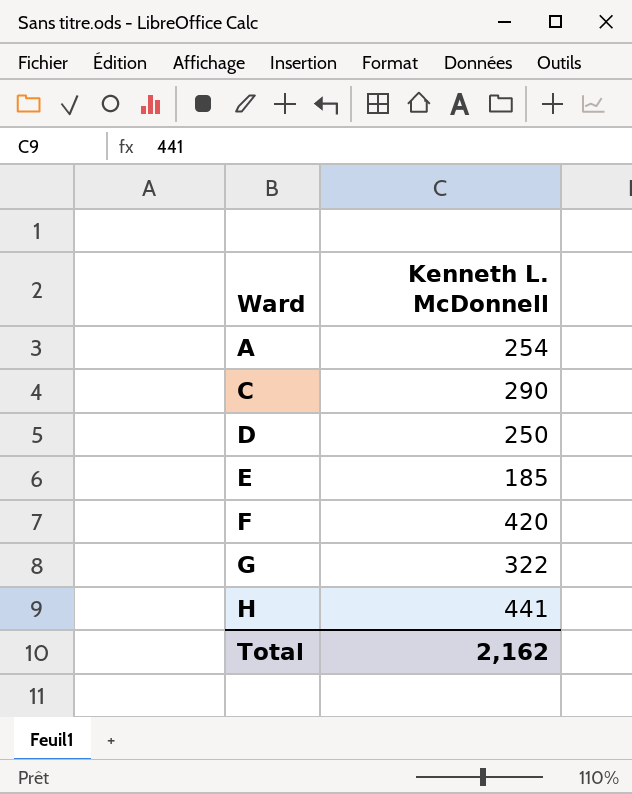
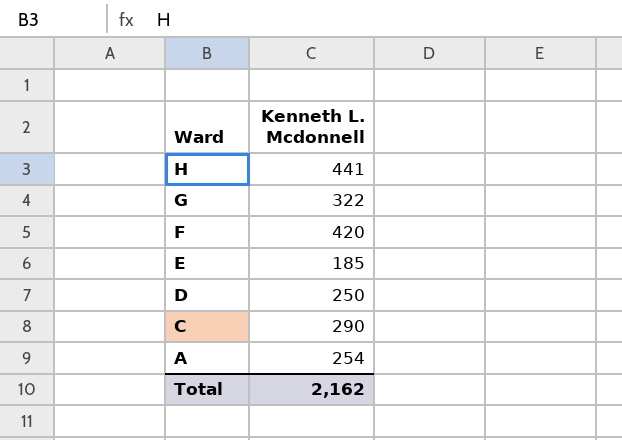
row order: Ward ascending -> Ward descending
column name: Kenneth L. McDonnell -> Kenneth L. Mcdonnell

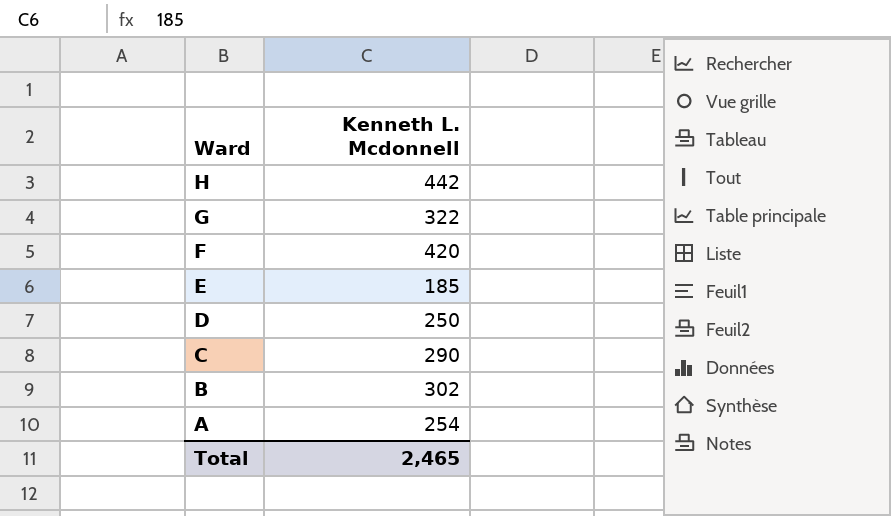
H | Kenneth L. Mcdonnell: 441 -> 442
row B: none -> 302
Total | Kenneth L. Mcdonnell: 2,162 -> 2,465

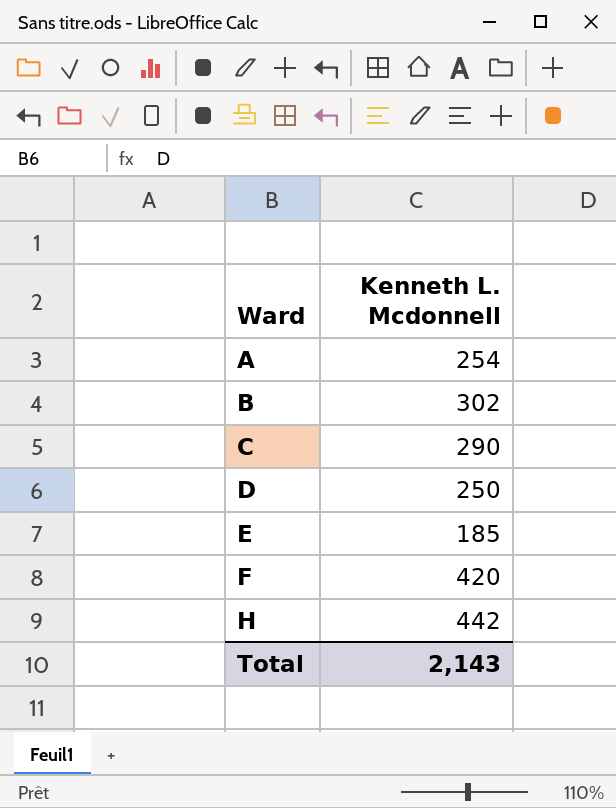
row order: Ward descending -> Ward ascending
row G: 322 -> none
Total | Kenneth L. Mcdonnell: 2,465 -> 2,143

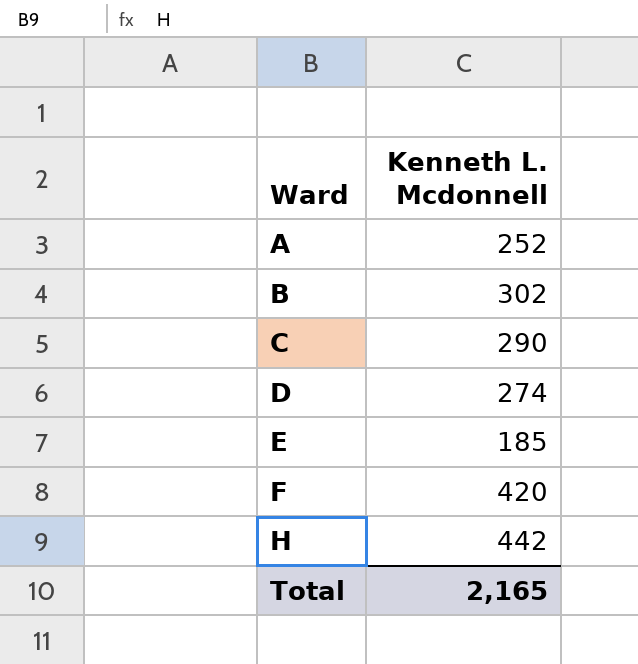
A | Kenneth L. Mcdonnell: 254 -> 252
D | Kenneth L. Mcdonnell: 250 -> 274
Total | Kenneth L. Mcdonnell: 2,143 -> 2,165

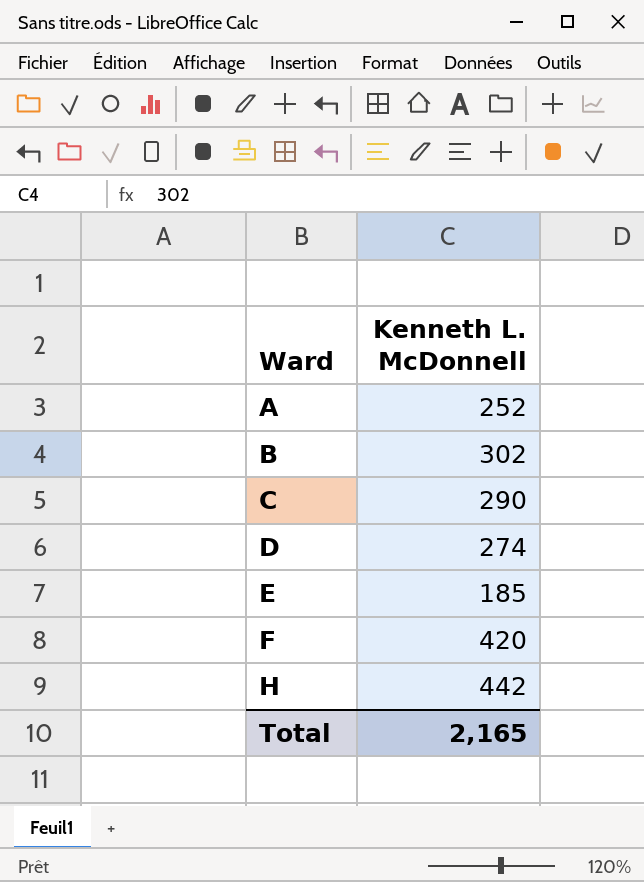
column name: Kenneth L. Mcdonnell -> Kenneth L. McDonnell

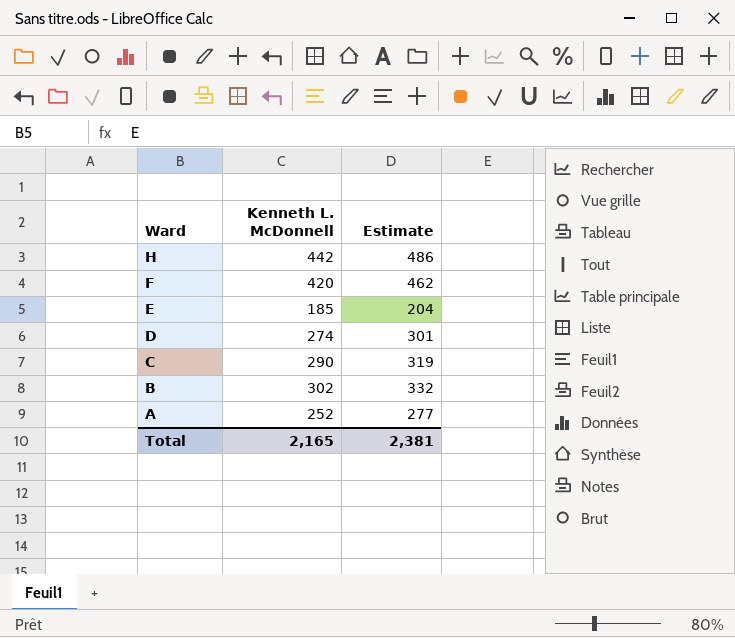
row order: Ward ascending -> Ward descending
column Estimate | formula: none -> [Kenneth L. McDonnell] * 1.1

